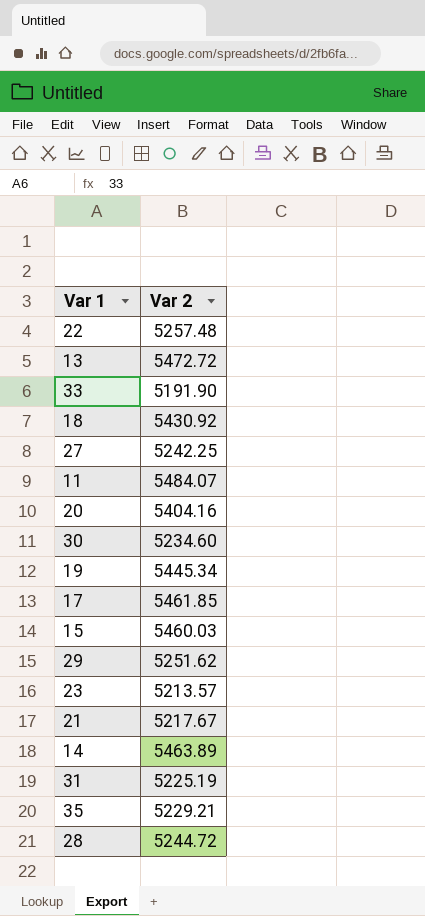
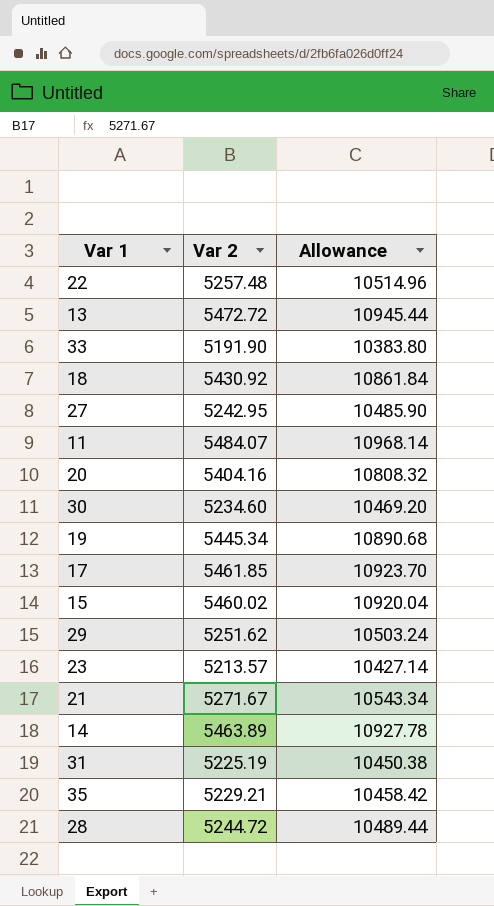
column Allowance | formula: none -> [Var 2] * 2
27 | Var 2: 5242.25 -> 5242.95
15 | Var 2: 5460.03 -> 5460.02
21 | Var 2: 5217.67 -> 5271.67

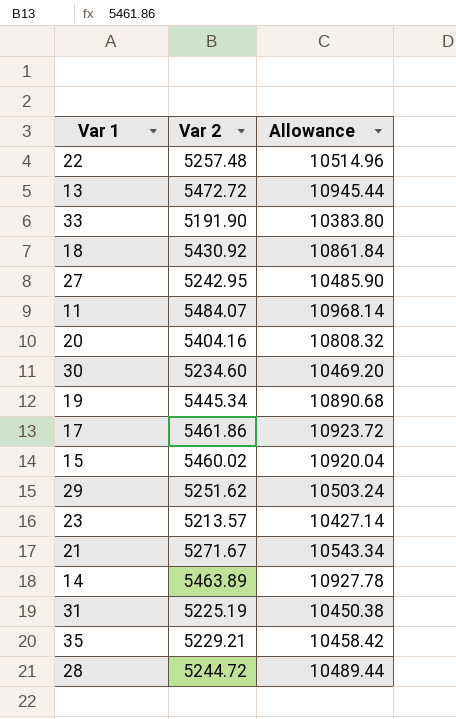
17 | Var 2: 5461.85 -> 5461.86
17 | Allowance: 10923.70 -> 10923.72

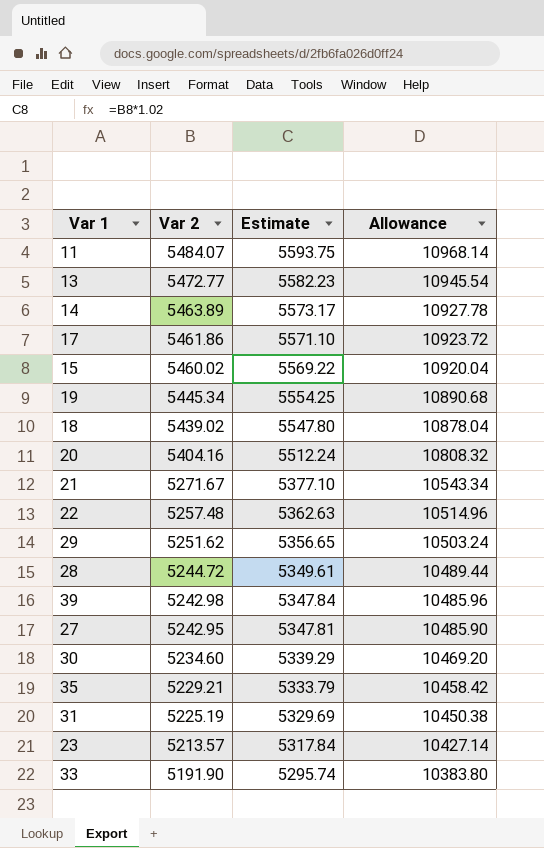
row order: none -> Var 2 descending
column Estimate | formula: none -> [Var 2] * 1.02
13 | Var 2: 5472.72 -> 5472.77
13 | Allowance: 10945.44 -> 10945.54
18 | Var 2: 5430.92 -> 5439.02
18 | Allowance: 10861.84 -> 10878.04
row 39: none -> 5242.98 | 5347.84 | 10485.96

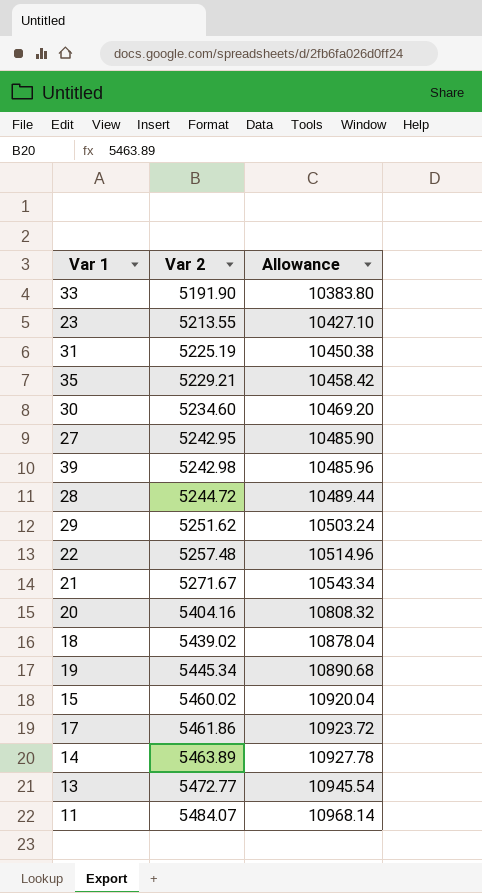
row order: Var 2 descending -> Var 2 ascending
column Estimate | formula: [Var 2] * 1.02 -> none
23 | Var 2: 5213.57 -> 5213.55
23 | Allowance: 10427.14 -> 10427.10

